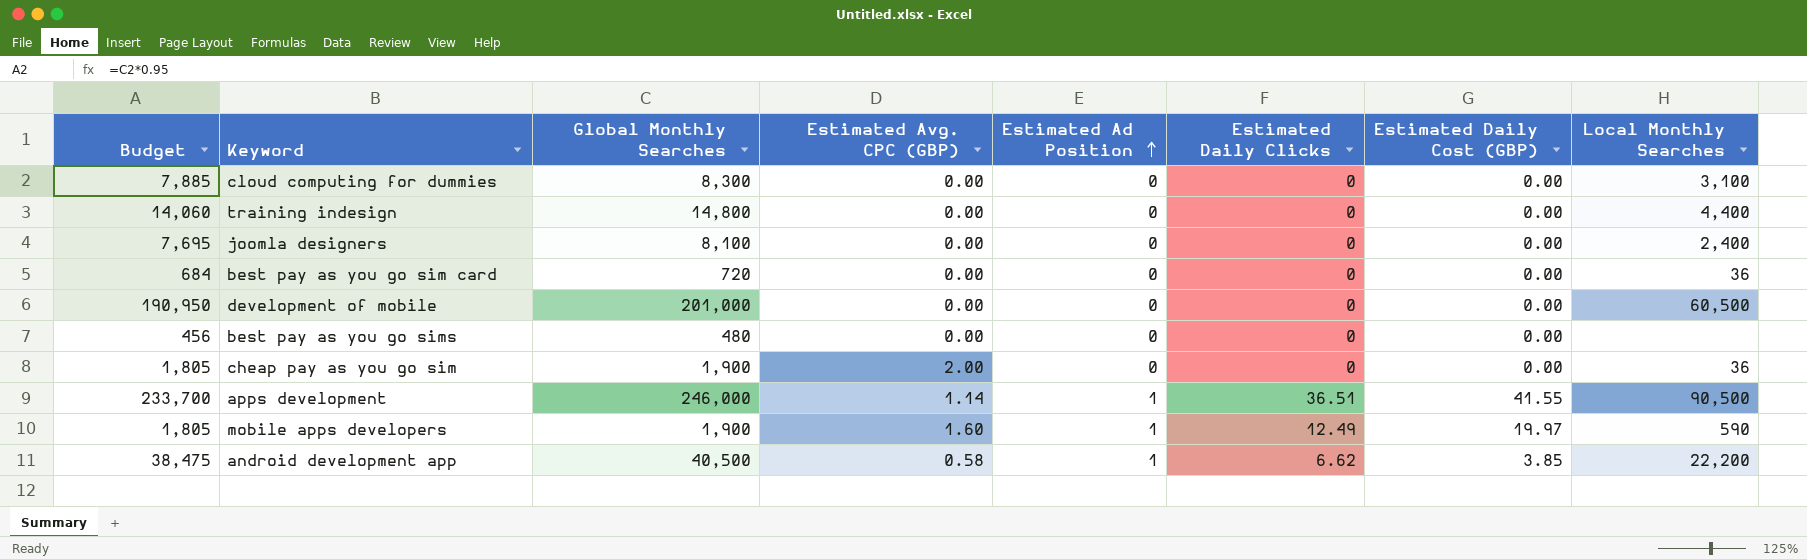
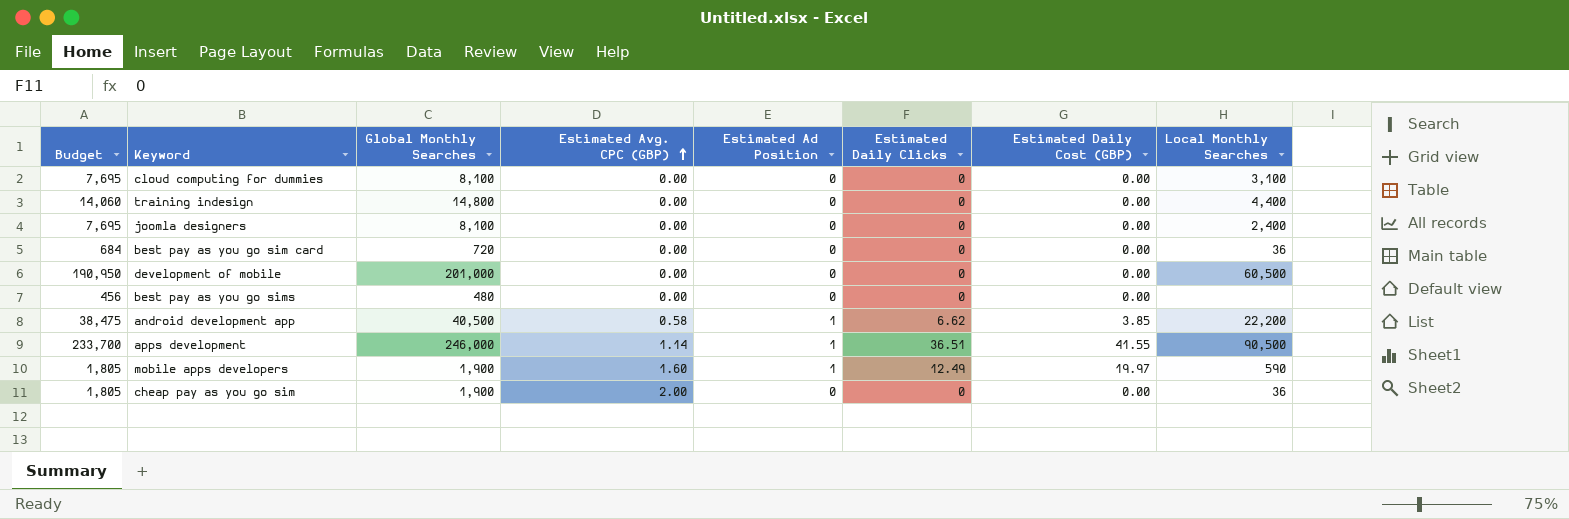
row order: Estimated Ad Position ascending -> Estimated Avg. CPC (GBP) ascending
cloud computing for dummies | Budget: 7,885 -> 7,695
cloud computing for dummies | Global Monthly Searches: 8,300 -> 8,100

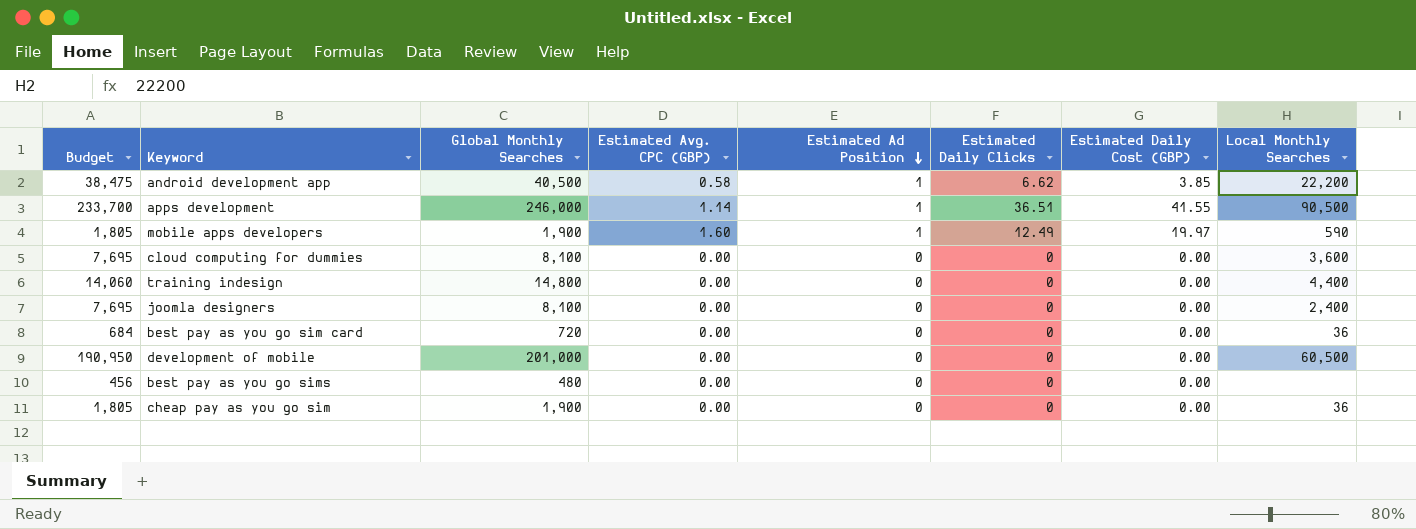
row order: Estimated Avg. CPC (GBP) ascending -> Estimated Ad Position descending
cloud computing for dummies | Local Monthly Searches: 3,100 -> 3,600
cheap pay as you go sim | Estimated Avg. CPC (GBP): 2.00 -> 0.00

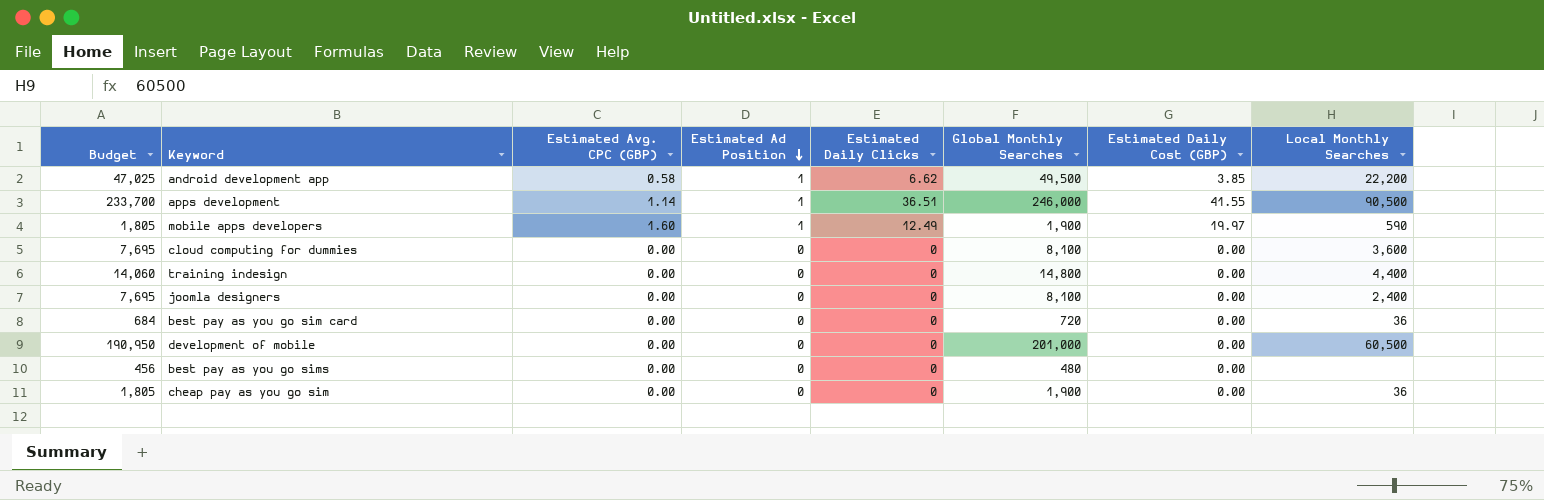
column Global Monthly Searches | position: 3 -> 6
android development app | Budget: 38,475 -> 47,025
android development app | Global Monthly Searches: 40,500 -> 49,500

